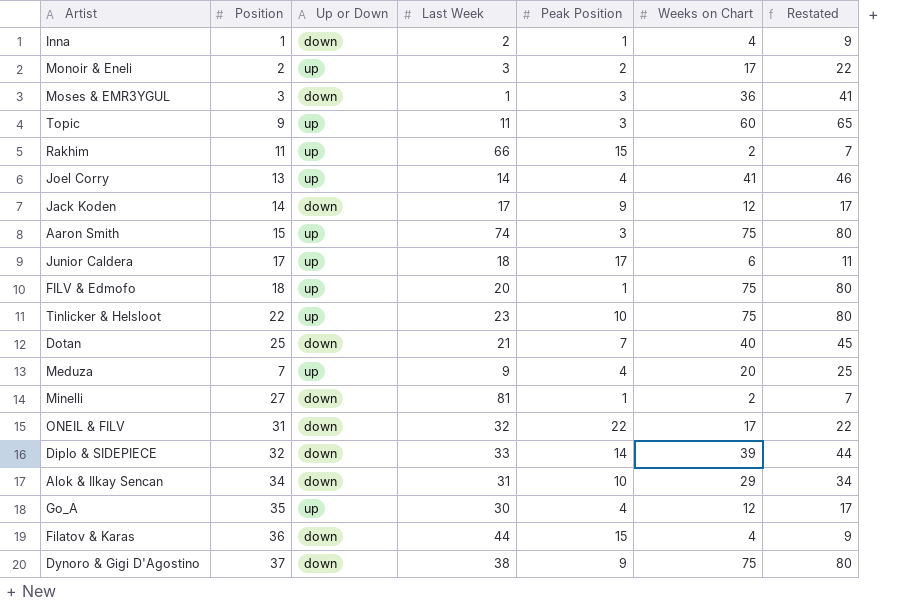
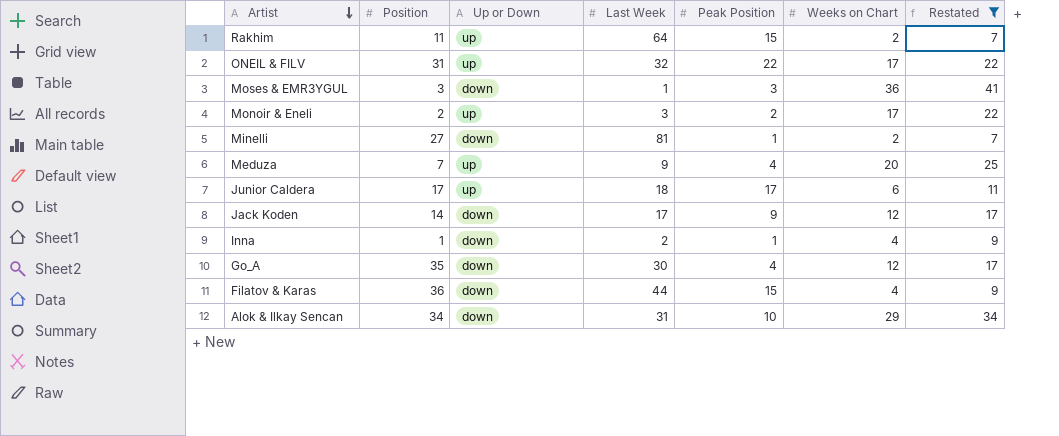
filter: none -> Restated <= 41
row order: none -> Artist descending
Rakhim | Last Week: 66 -> 64
ONEIL & FILV | Up or Down: down -> up
Go_A | Up or Down: up -> down

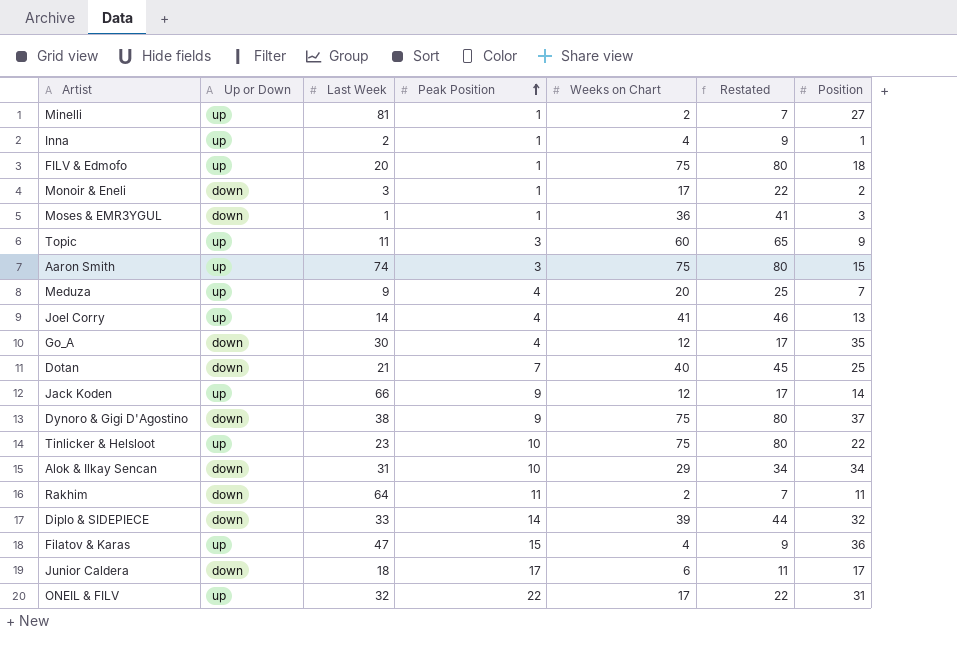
filter: Restated <= 41 -> none
row order: Artist descending -> Peak Position ascending
column Position | position: 2 -> 7
Minelli | Up or Down: down -> up
Inna | Up or Down: down -> up
Monoir & Eneli | Up or Down: up -> down
Monoir & Eneli | Peak Position: 2 -> 1
Moses & EMR3YGUL | Peak Position: 3 -> 1
Jack Koden | Up or Down: down -> up
Jack Koden | Last Week: 17 -> 66
Rakhim | Up or Down: up -> down
Rakhim | Peak Position: 15 -> 11
Filatov & Karas | Up or Down: down -> up
Filatov & Karas | Last Week: 44 -> 47
Junior Caldera | Up or Down: up -> down

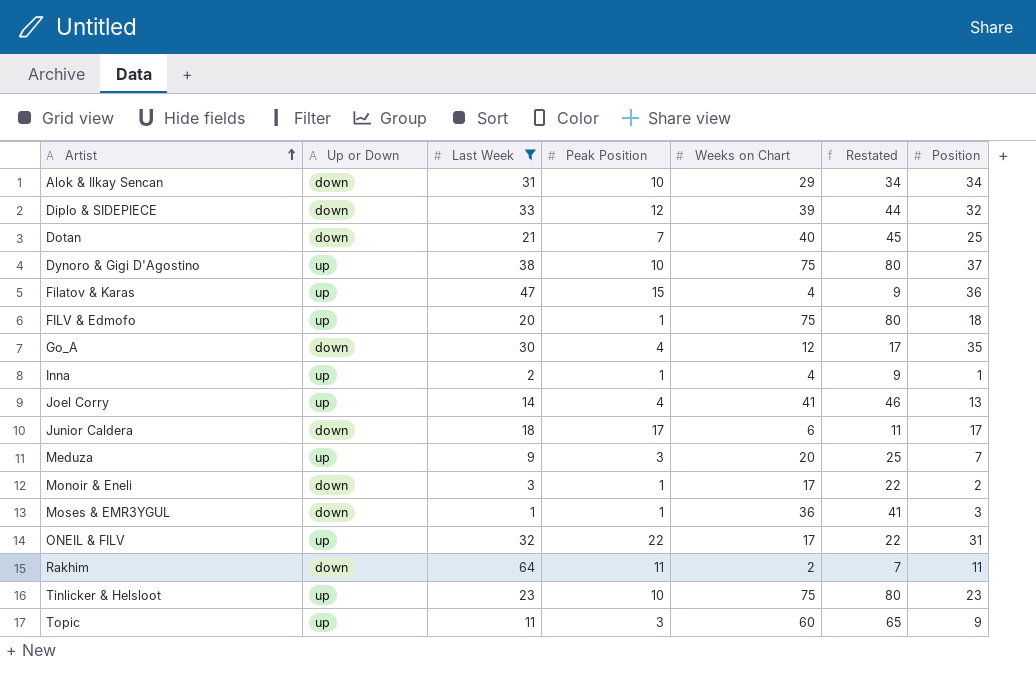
filter: none -> Last Week <= 64
row order: Peak Position ascending -> Artist ascending
Diplo & SIDEPIECE | Peak Position: 14 -> 12
Dynoro & Gigi D'Agostino | Up or Down: down -> up
Dynoro & Gigi D'Agostino | Peak Position: 9 -> 10
Meduza | Peak Position: 4 -> 3
Tinlicker & Helsloot | Position: 22 -> 23

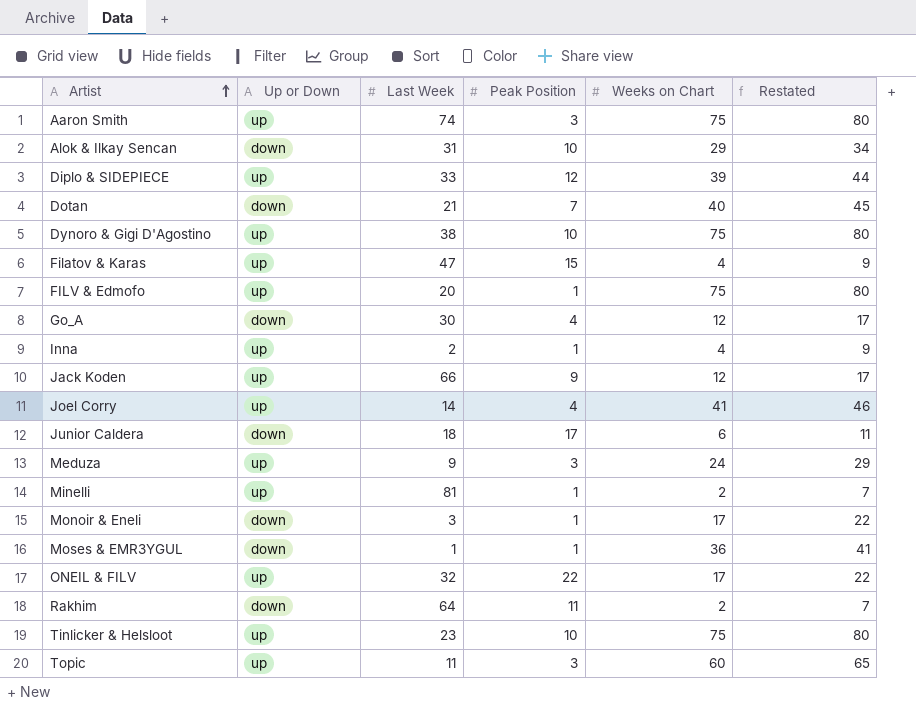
filter: Last Week <= 64 -> none
column Position | position: 7 -> none
Diplo & SIDEPIECE | Up or Down: down -> up
Meduza | Weeks on Chart: 20 -> 24
Meduza | Restated: 25 -> 29

